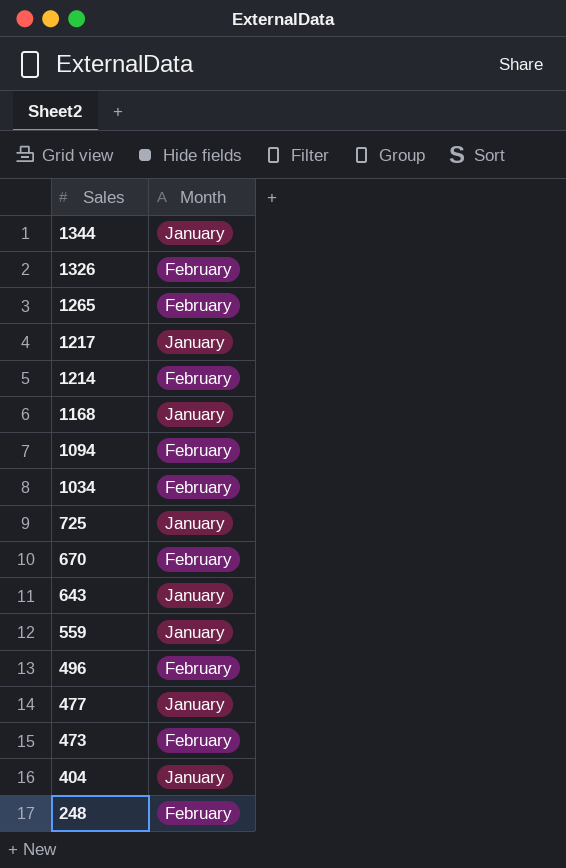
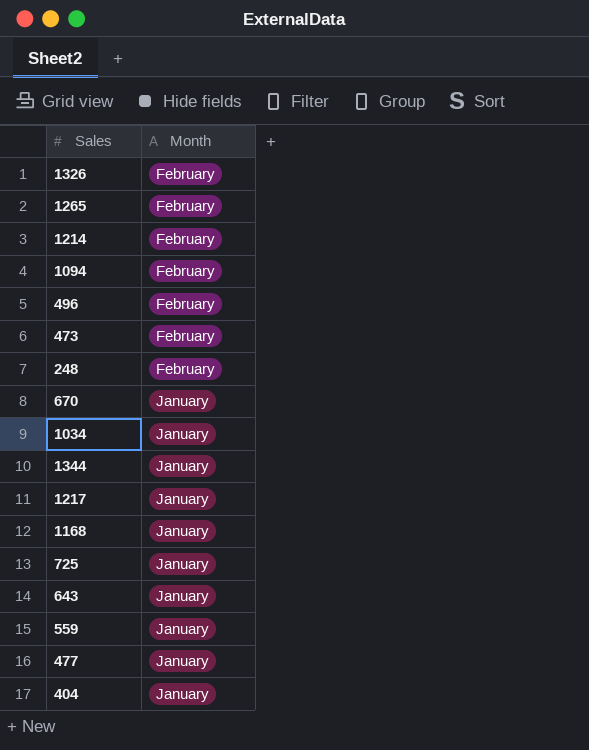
row order: Sales descending -> Month descending
670 | Month: February -> January
1034 | Month: February -> January

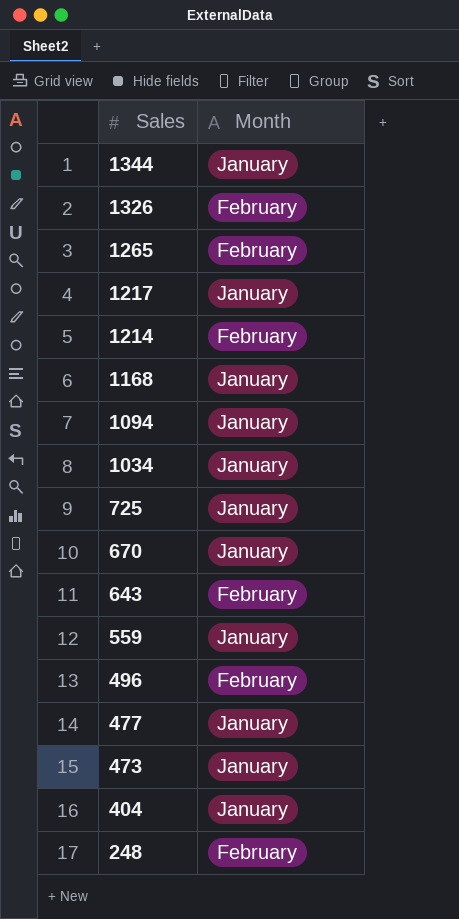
row order: Month descending -> Sales descending
1094 | Month: February -> January
643 | Month: January -> February
473 | Month: February -> January

